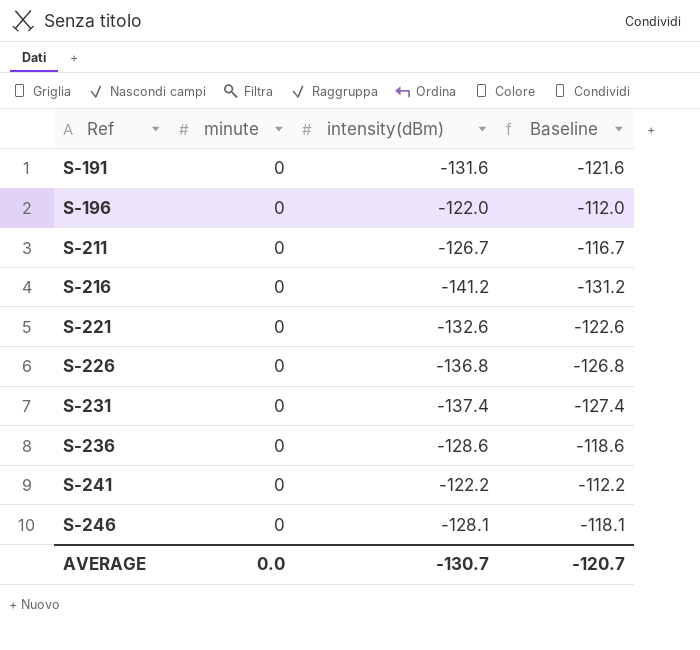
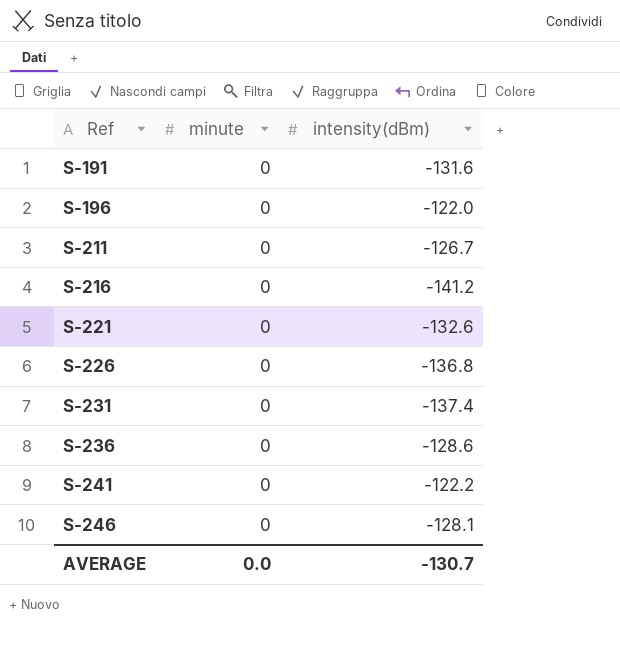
column Baseline | formula: [intensity(dBm)] + 10 -> none

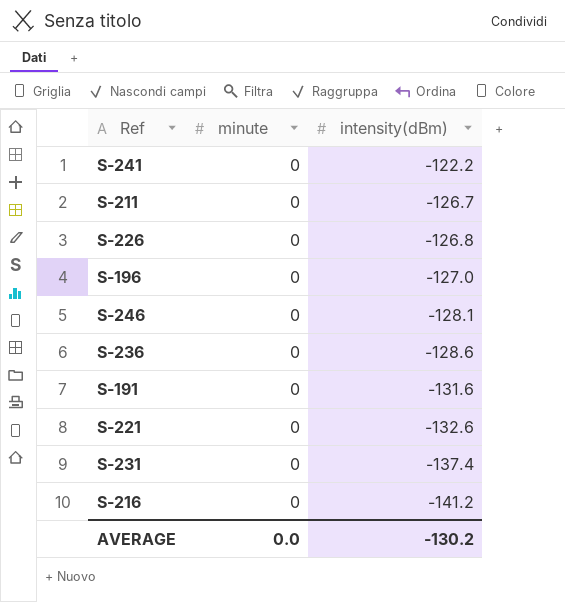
row order: Ref ascending -> intensity(dBm) descending
S-226 | intensity(dBm): -136.8 -> -126.8
S-196 | intensity(dBm): -122.0 -> -127.0
AVERAGE | intensity(dBm): -130.7 -> -130.2

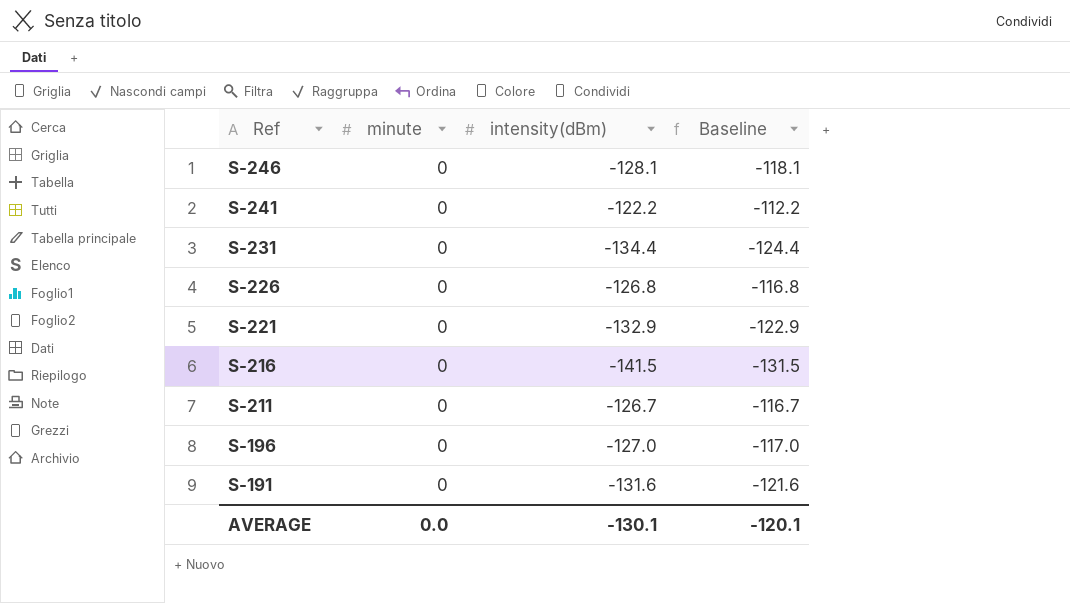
row order: intensity(dBm) descending -> Ref descending
column Baseline | formula: none -> [intensity(dBm)] + 10
row S-236: 0 | -128.6 -> none
S-231 | intensity(dBm): -137.4 -> -134.4
S-221 | intensity(dBm): -132.6 -> -132.9
S-216 | intensity(dBm): -141.2 -> -141.5
AVERAGE | intensity(dBm): -130.2 -> -130.1

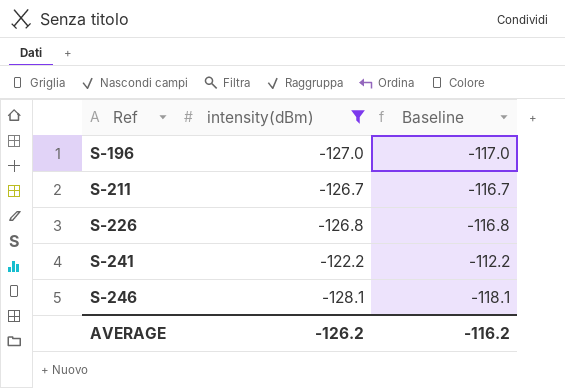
filter: none -> intensity(dBm) >= -128.1
row order: Ref descending -> Ref ascending
column minute | position: 2 -> none
AVERAGE | intensity(dBm): -130.1 -> -126.2
AVERAGE | Baseline: -120.1 -> -116.2

